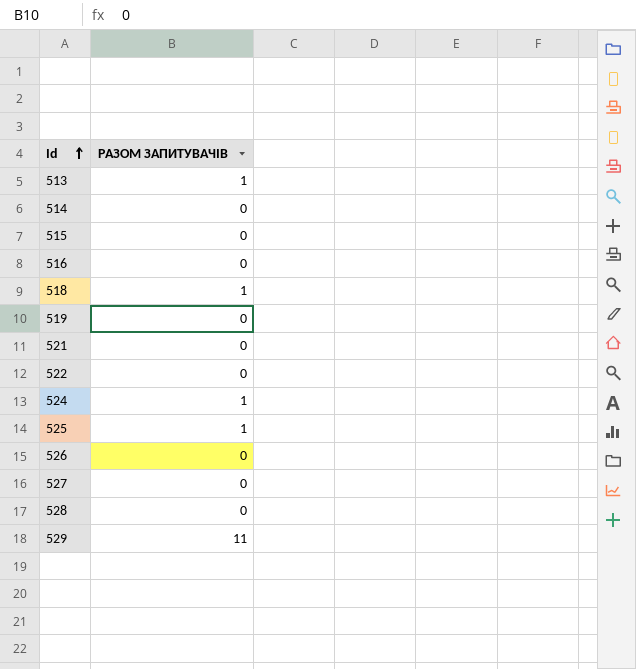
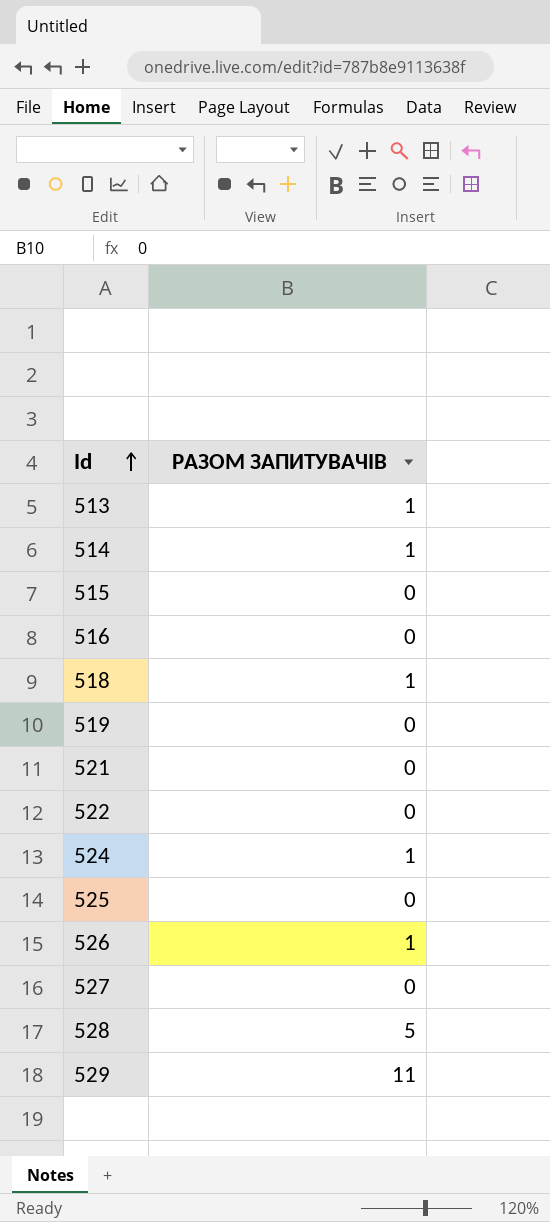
514 | РАЗОМ ЗАПИТУВАЧІВ: 0 -> 1
525 | РАЗОМ ЗАПИТУВАЧІВ: 1 -> 0
526 | РАЗОМ ЗАПИТУВАЧІВ: 0 -> 1
528 | РАЗОМ ЗАПИТУВАЧІВ: 0 -> 5

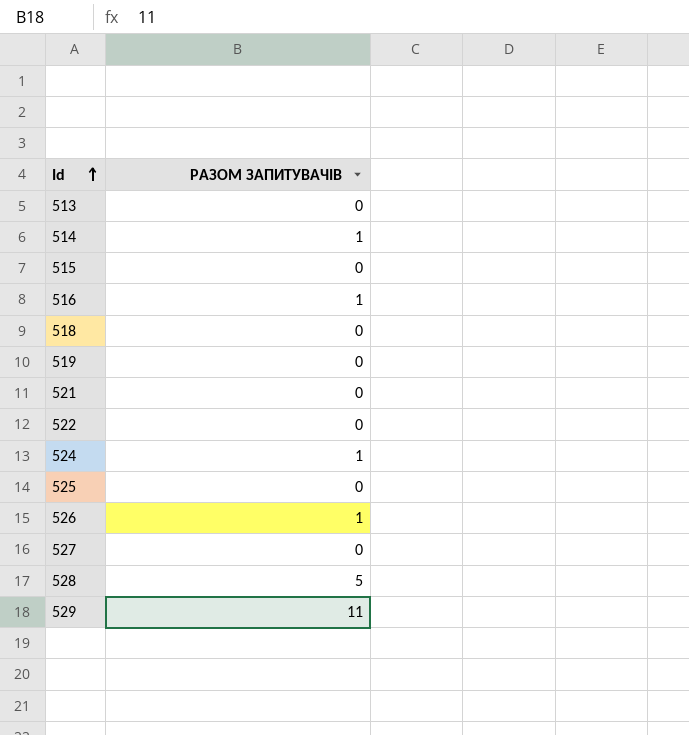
513 | РАЗОМ ЗАПИТУВАЧІВ: 1 -> 0
516 | РАЗОМ ЗАПИТУВАЧІВ: 0 -> 1
518 | РАЗОМ ЗАПИТУВАЧІВ: 1 -> 0

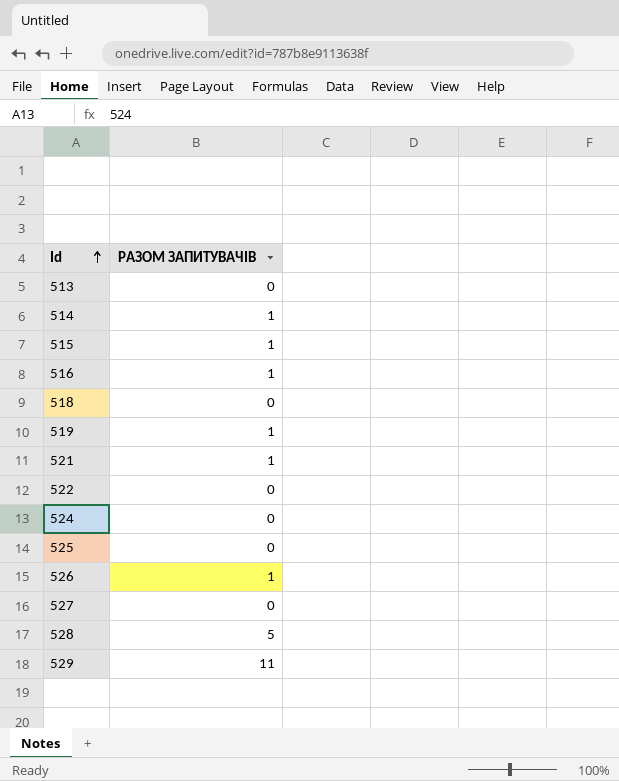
515 | РАЗОМ ЗАПИТУВАЧІВ: 0 -> 1
519 | РАЗОМ ЗАПИТУВАЧІВ: 0 -> 1
521 | РАЗОМ ЗАПИТУВАЧІВ: 0 -> 1
524 | РАЗОМ ЗАПИТУВАЧІВ: 1 -> 0

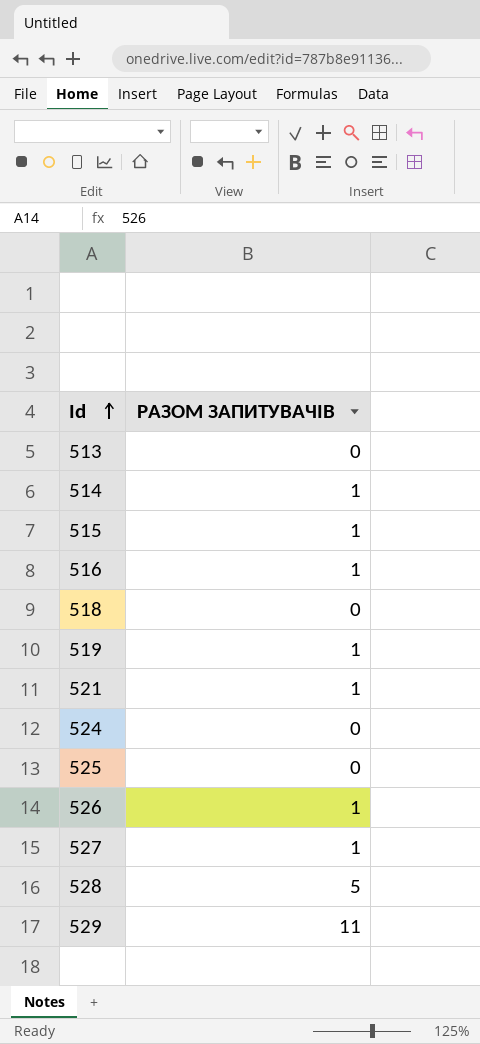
row 522: 0 -> none
527 | РАЗОМ ЗАПИТУВАЧІВ: 0 -> 1

